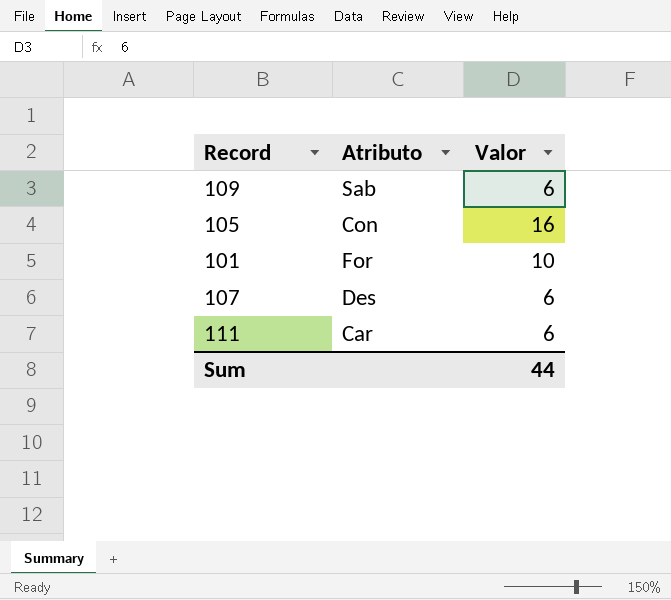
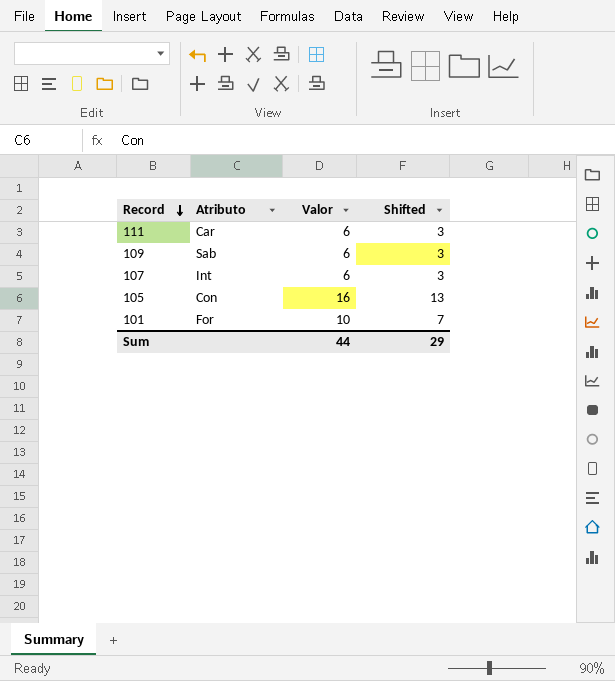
row order: none -> Record descending
column Shifted | formula: none -> [Valor] - 3
107 | Atributo: Des -> Int

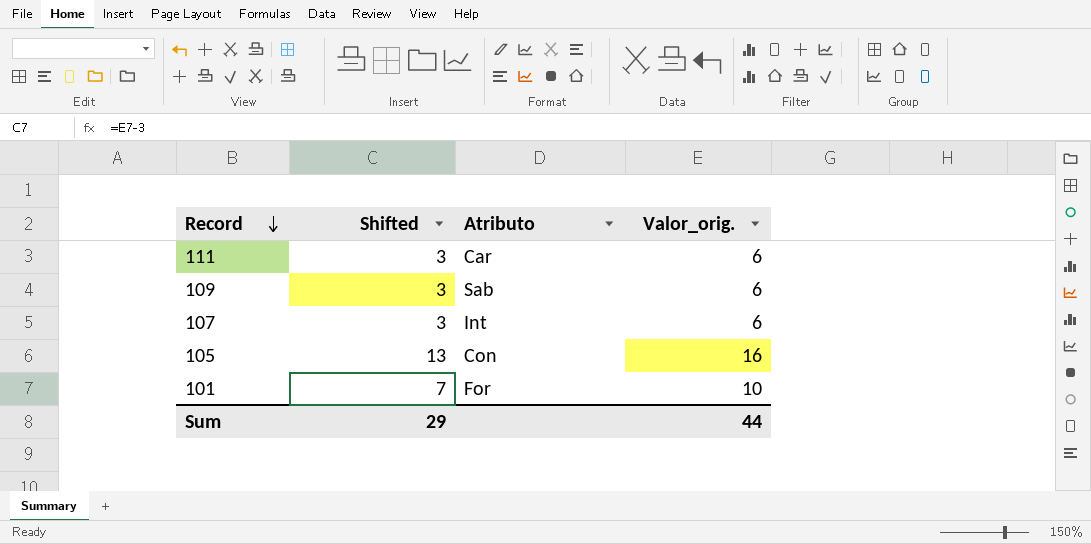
column Shifted | position: 4 -> 2
column name: Valor -> Valor_orig.

